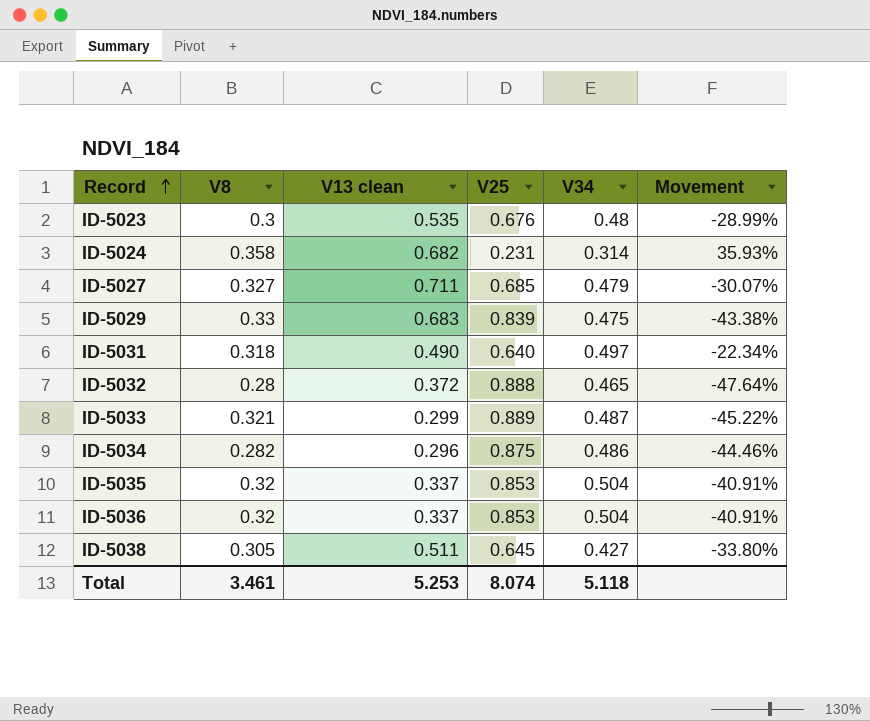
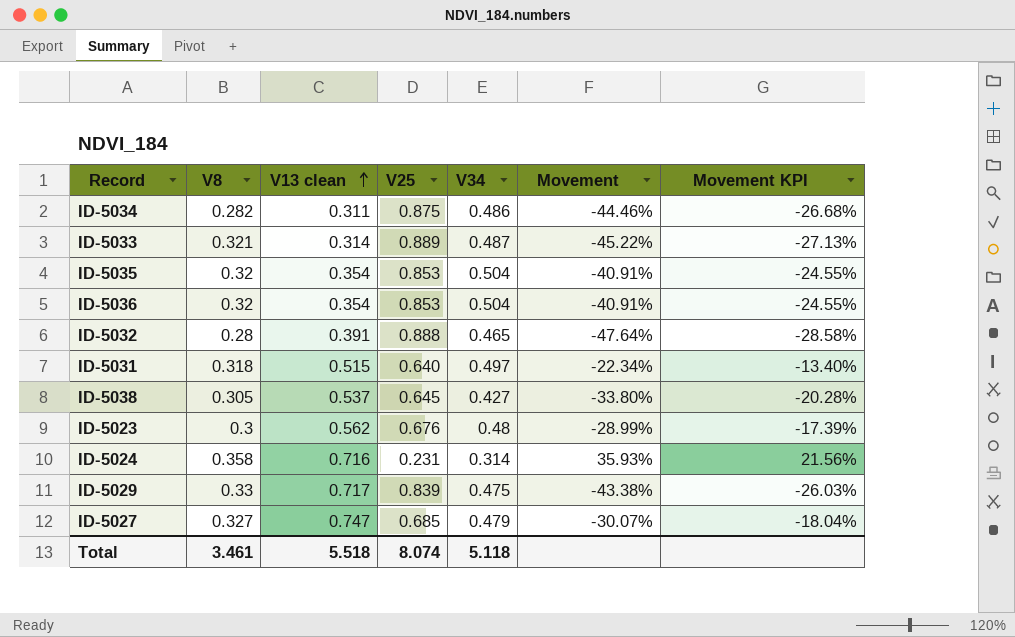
row order: Record ascending -> V13 clean ascending
column Movement KPI | formula: none -> [Movement] * 0.6
ID-5034 | V13 clean: 0.296 -> 0.311
ID-5033 | V13 clean: 0.299 -> 0.314
ID-5035 | V13 clean: 0.337 -> 0.354
ID-5036 | V13 clean: 0.337 -> 0.354
ID-5032 | V13 clean: 0.372 -> 0.391
ID-5031 | V13 clean: 0.490 -> 0.515
ID-5038 | V13 clean: 0.511 -> 0.537
ID-5023 | V13 clean: 0.535 -> 0.562
ID-5024 | V13 clean: 0.682 -> 0.716
ID-5029 | V13 clean: 0.683 -> 0.717
ID-5027 | V13 clean: 0.711 -> 0.747
Total | V13 clean: 5.253 -> 5.518

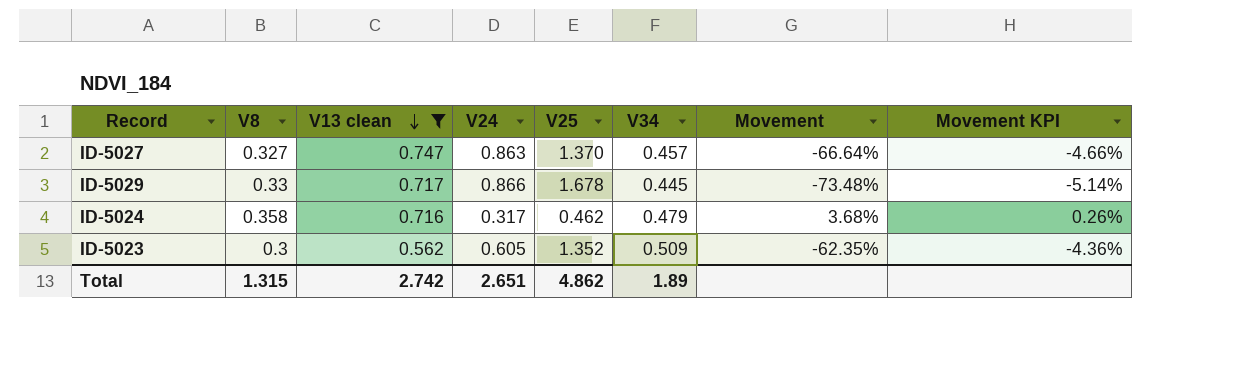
filter: none -> V13 clean >= 0.562
row order: V13 clean ascending -> V13 clean descending
column V24 | position: none -> 4
column Movement KPI | formula: [Movement] * 0.6 -> [Movement] * 0.07
ID-5027 | V25: 0.685 -> 1.370
ID-5027 | V34: 0.479 -> 0.457
ID-5027 | Movement: -30.07% -> -66.64%
ID-5029 | V25: 0.839 -> 1.678
ID-5029 | V34: 0.475 -> 0.445
ID-5029 | Movement: -43.38% -> -73.48%
ID-5024 | V25: 0.231 -> 0.462
ID-5024 | V34: 0.314 -> 0.479
ID-5024 | Movement: 35.93% -> 3.68%
ID-5023 | V25: 0.676 -> 1.352
ID-5023 | V34: 0.48 -> 0.509
ID-5023 | Movement: -28.99% -> -62.35%
Total | V8: 3.461 -> 1.315
Total | V13 clean: 5.518 -> 2.742
Total | V25: 8.074 -> 4.862
Total | V34: 5.118 -> 1.89

